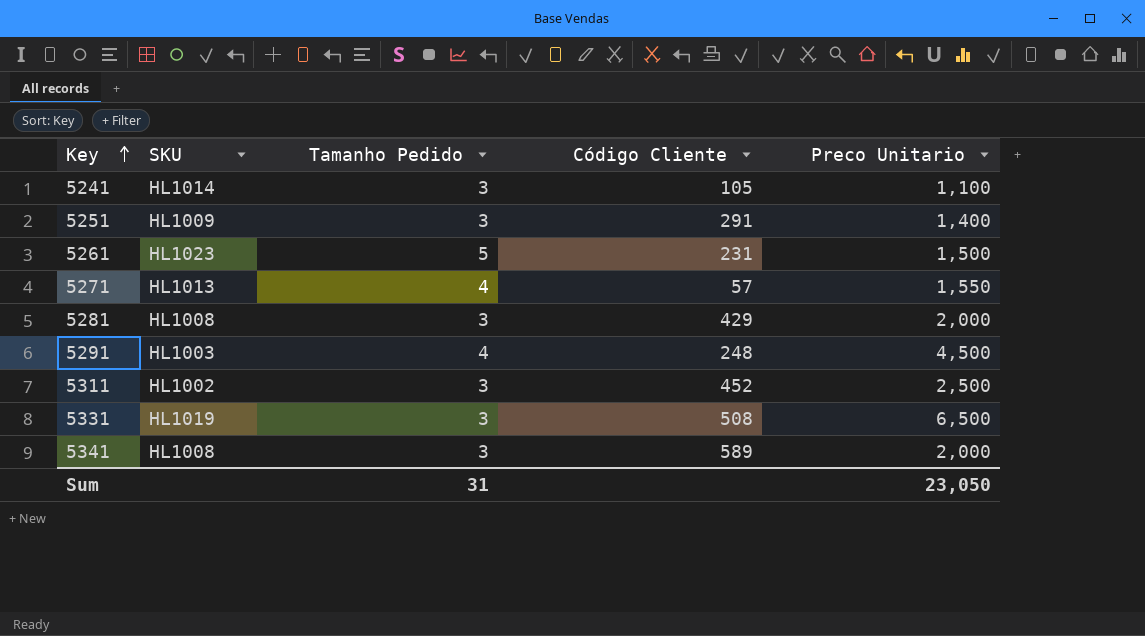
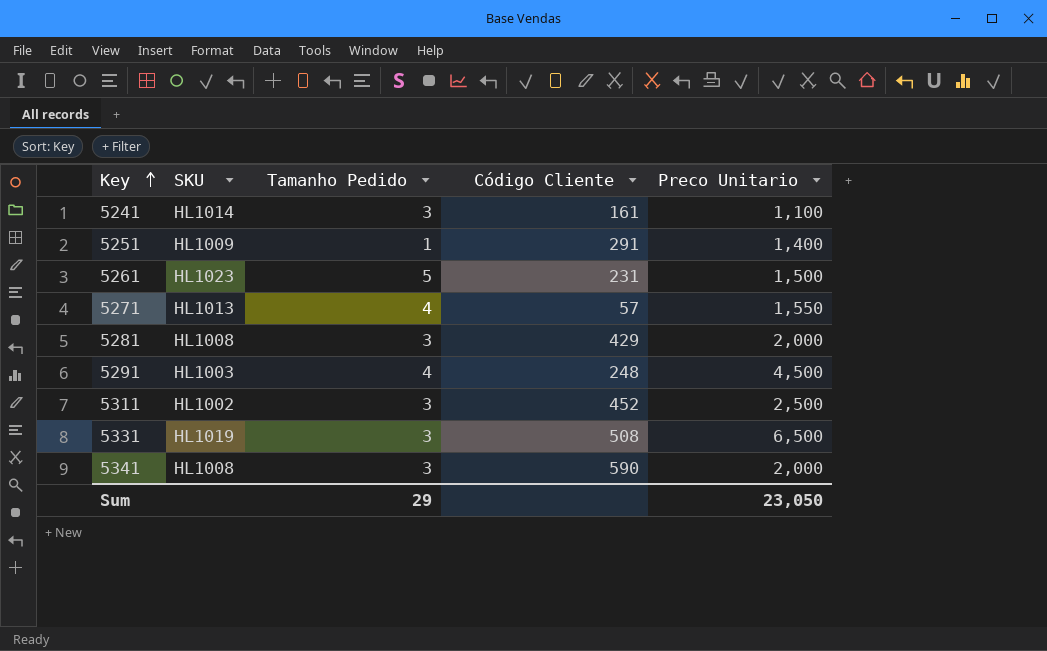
5241 | Código Cliente: 105 -> 161
5251 | Tamanho Pedido: 3 -> 1
5341 | Código Cliente: 589 -> 590
Sum | Tamanho Pedido: 31 -> 29

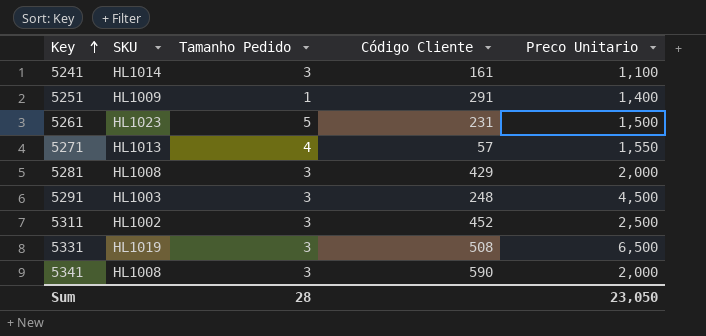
5291 | Tamanho Pedido: 4 -> 3
Sum | Tamanho Pedido: 29 -> 28

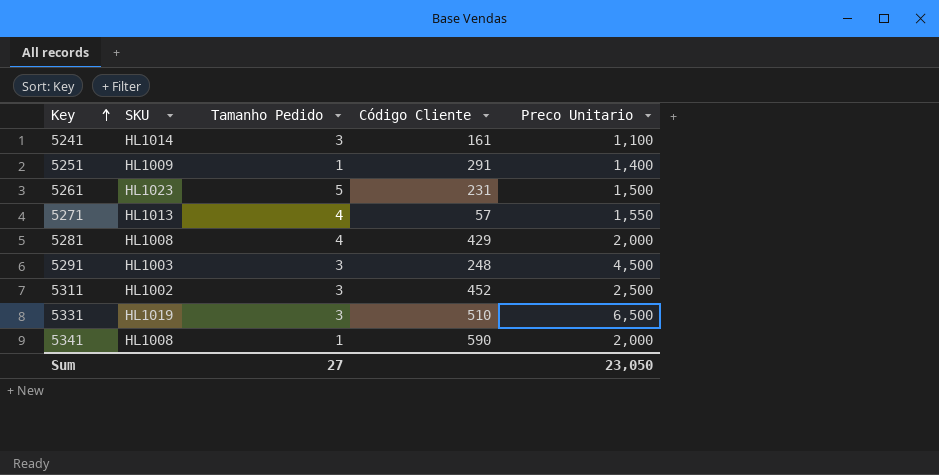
5281 | Tamanho Pedido: 3 -> 4
5331 | Código Cliente: 508 -> 510
5341 | Tamanho Pedido: 3 -> 1
Sum | Tamanho Pedido: 28 -> 27

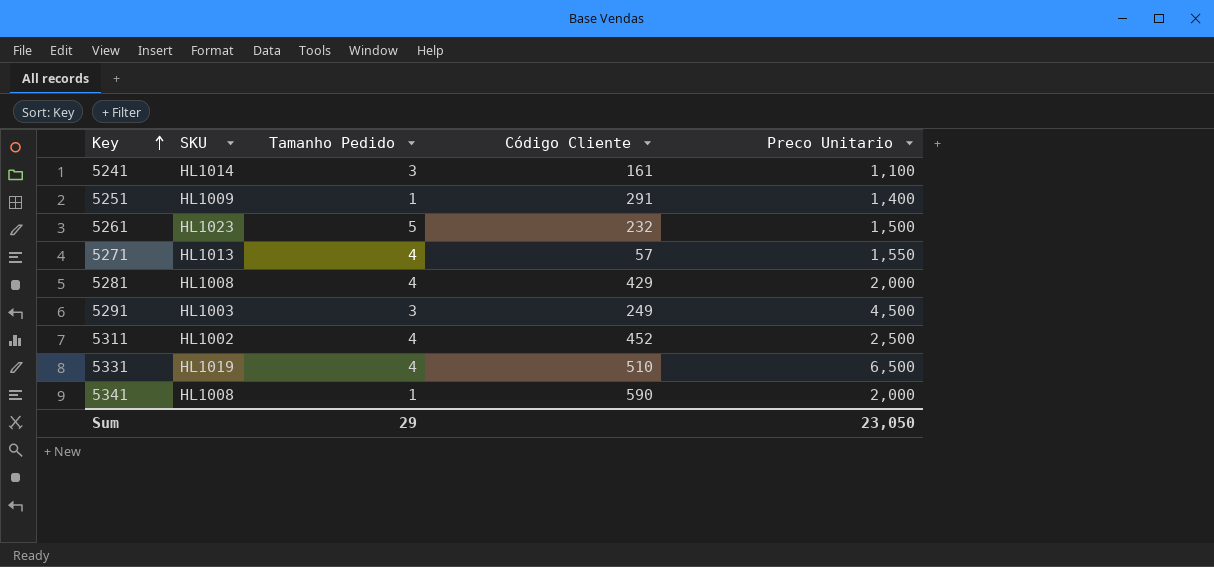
5261 | Código Cliente: 231 -> 232
5291 | Código Cliente: 248 -> 249
5311 | Tamanho Pedido: 3 -> 4
5331 | Tamanho Pedido: 3 -> 4
Sum | Tamanho Pedido: 27 -> 29

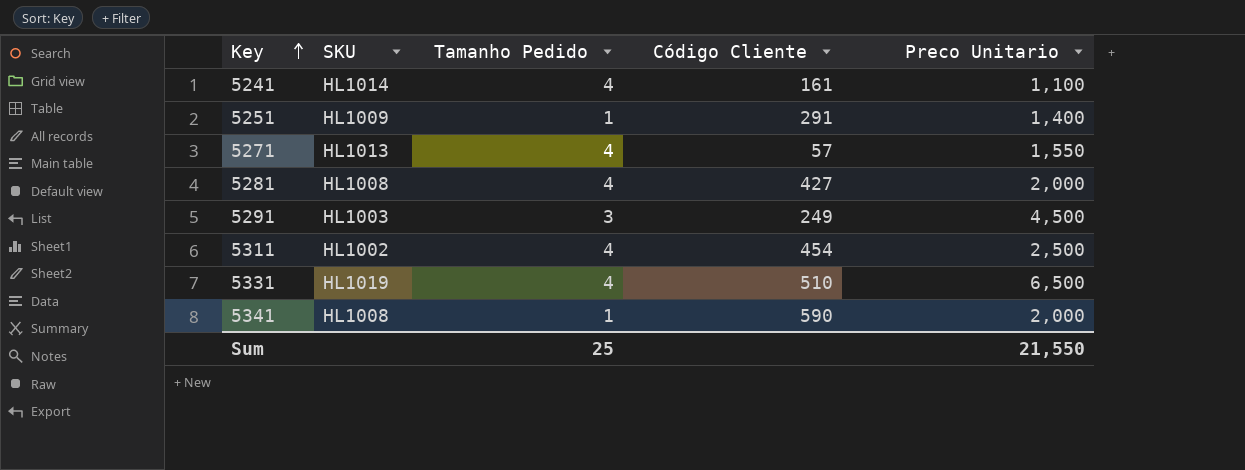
row 5261: HL1023 | 5 | 232 | 1,500 -> none
5241 | Tamanho Pedido: 3 -> 4
5281 | Código Cliente: 429 -> 427
5311 | Código Cliente: 452 -> 454
Sum | Tamanho Pedido: 29 -> 25
Sum | Preco Unitario: 23,050 -> 21,550

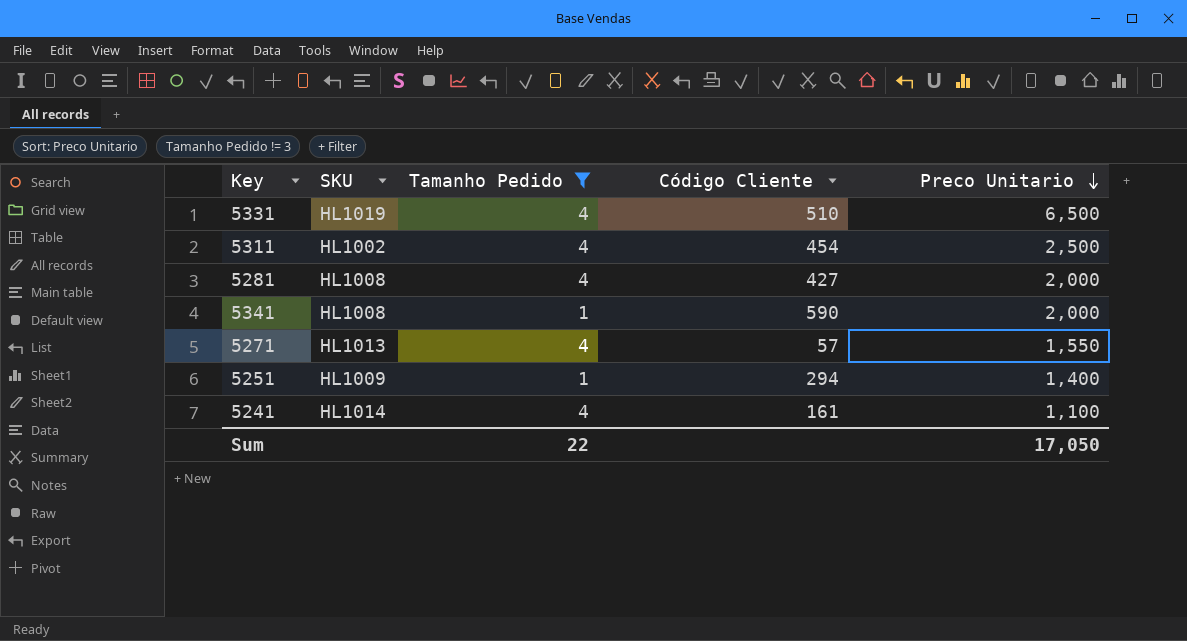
filter: none -> Tamanho Pedido != 3
row order: Key ascending -> Preco Unitario descending
5251 | Código Cliente: 291 -> 294
Sum | Tamanho Pedido: 25 -> 22
Sum | Preco Unitario: 21,550 -> 17,050

